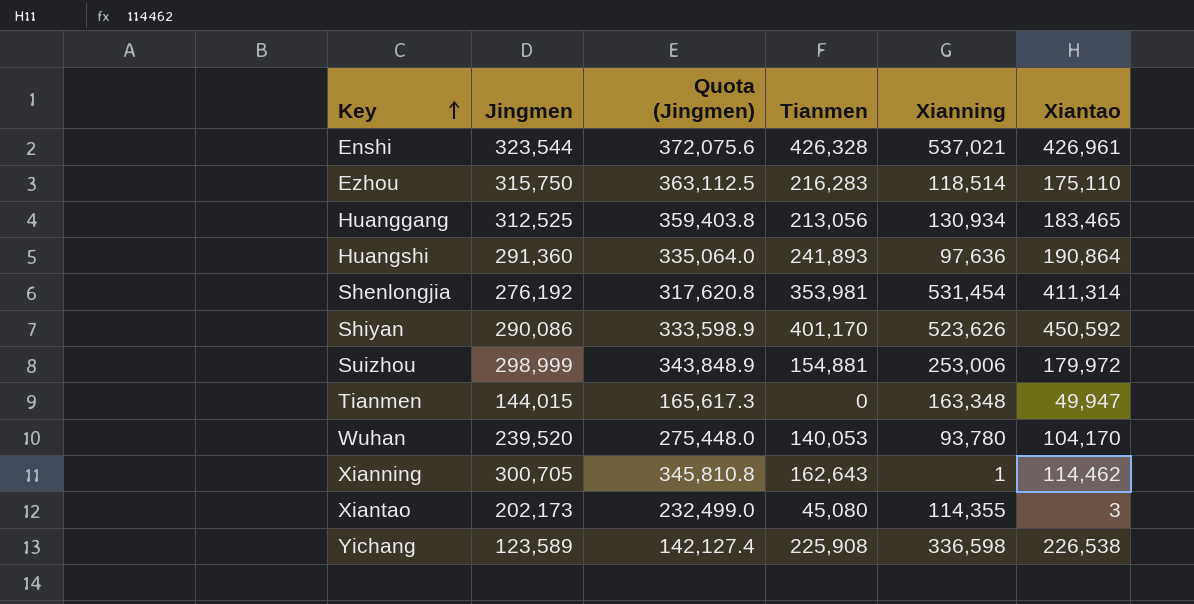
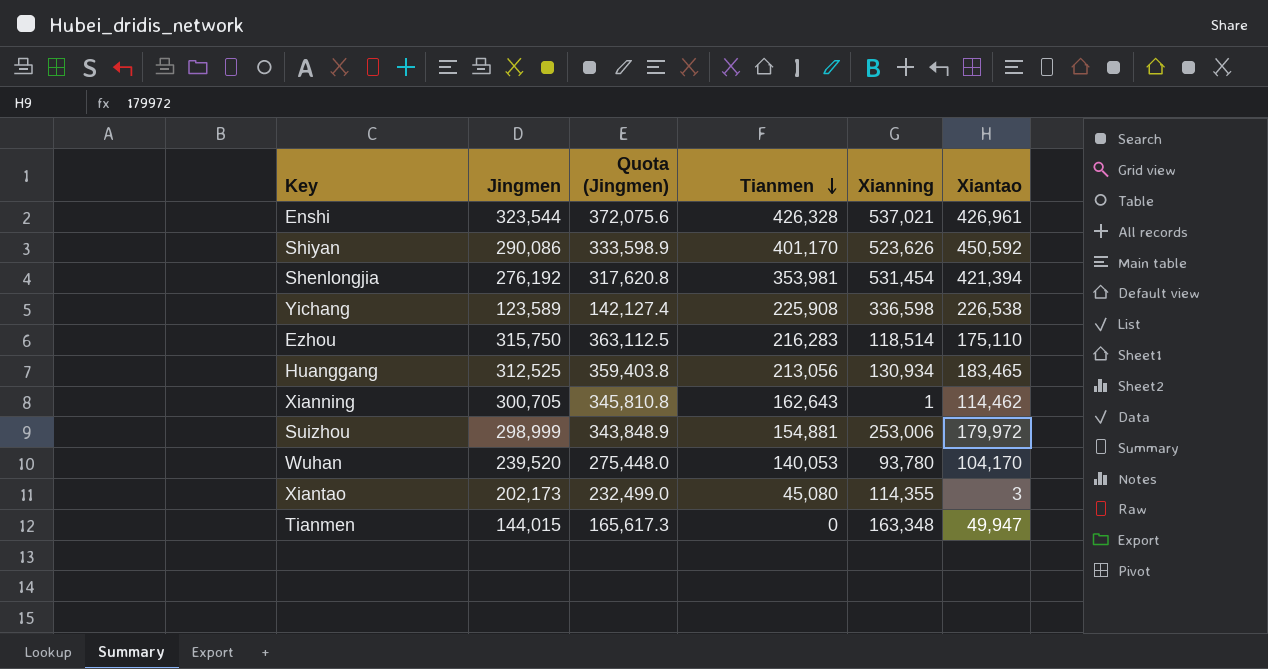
row order: Key ascending -> Tianmen descending
row Huangshi: 291,360 | 335,064.0 | 241,893 | 97,636 | 190,864 -> none
Shenlongjia | Xiantao: 411,314 -> 421,394

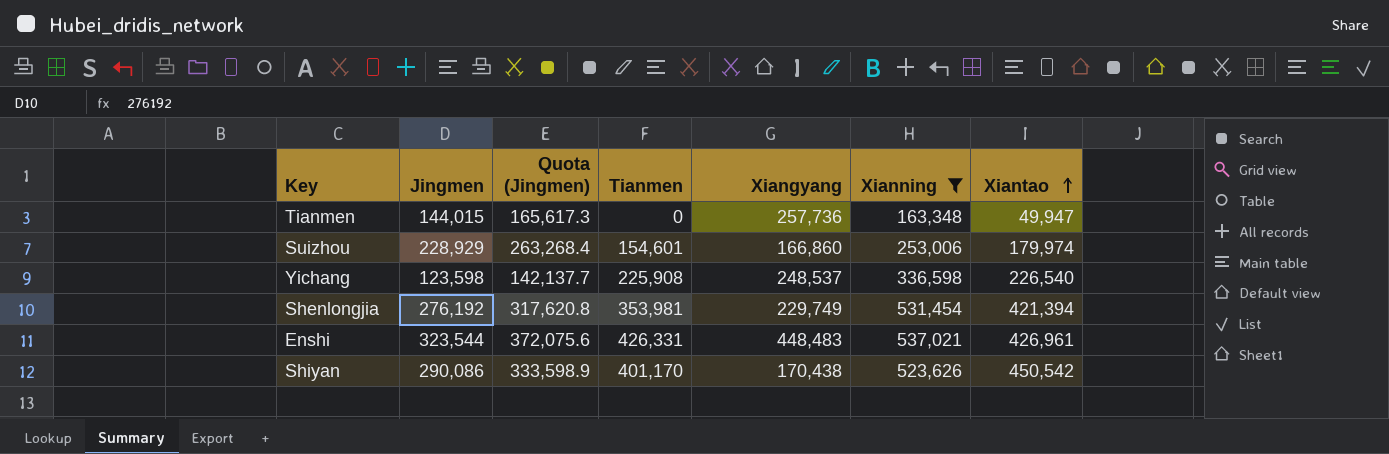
filter: none -> Xianning >= 163,348
row order: Tianmen descending -> Xiantao ascending
column Xiangyang | position: none -> 5
Suizhou | Jingmen: 298,999 -> 228,929
Suizhou | Quota (Jingmen): 343,848.9 -> 263,268.4
Suizhou | Tianmen: 154,881 -> 154,601
Suizhou | Xiantao: 179,972 -> 179,974
Yichang | Jingmen: 123,589 -> 123,598
Yichang | Quota (Jingmen): 142,127.4 -> 142,137.7
Yichang | Xiantao: 226,538 -> 226,540
Enshi | Tianmen: 426,328 -> 426,331
Shiyan | Xiantao: 450,592 -> 450,542

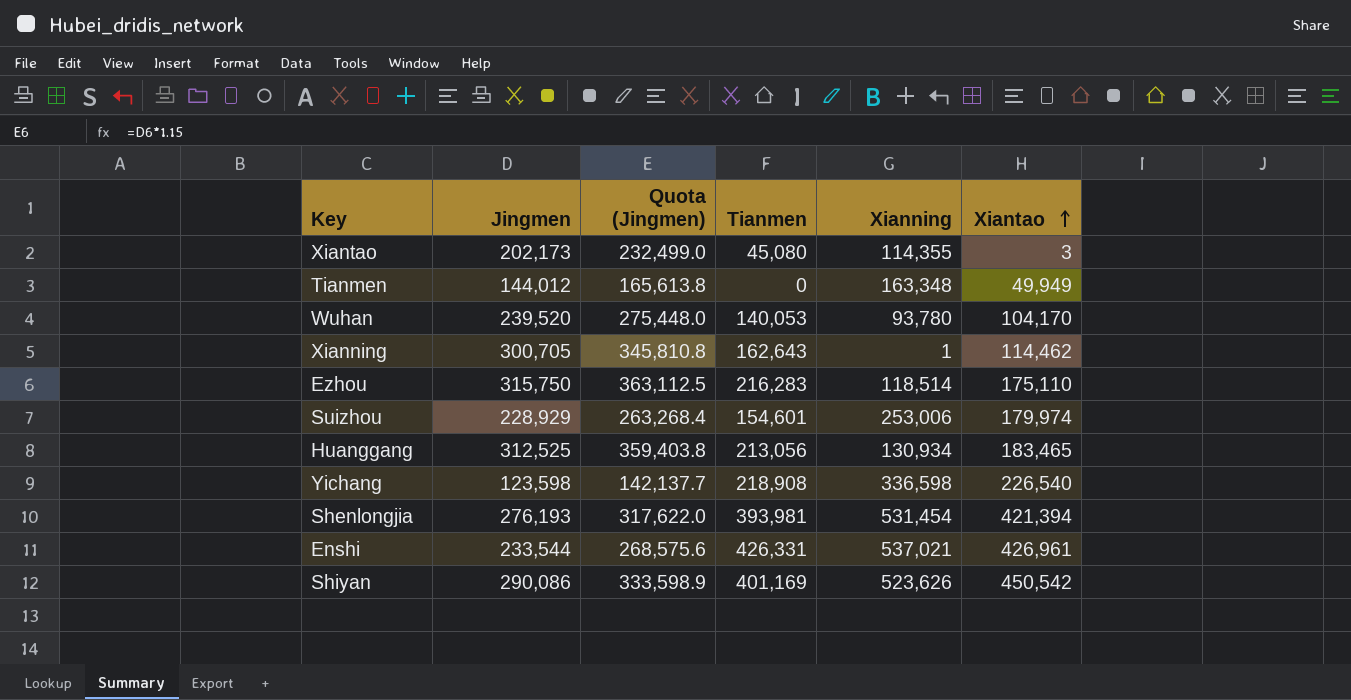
filter: Xianning >= 163,348 -> none
column Xiangyang | position: 5 -> none
Tianmen | Jingmen: 144,015 -> 144,012
Tianmen | Quota (Jingmen): 165,617.3 -> 165,613.8
Tianmen | Xiantao: 49,947 -> 49,949
Yichang | Tianmen: 225,908 -> 218,908
Shenlongjia | Jingmen: 276,192 -> 276,193
Shenlongjia | Quota (Jingmen): 317,620.8 -> 317,622.0
Shenlongjia | Tianmen: 353,981 -> 393,981
Enshi | Jingmen: 323,544 -> 233,544
Enshi | Quota (Jingmen): 372,075.6 -> 268,575.6
Shiyan | Tianmen: 401,170 -> 401,169

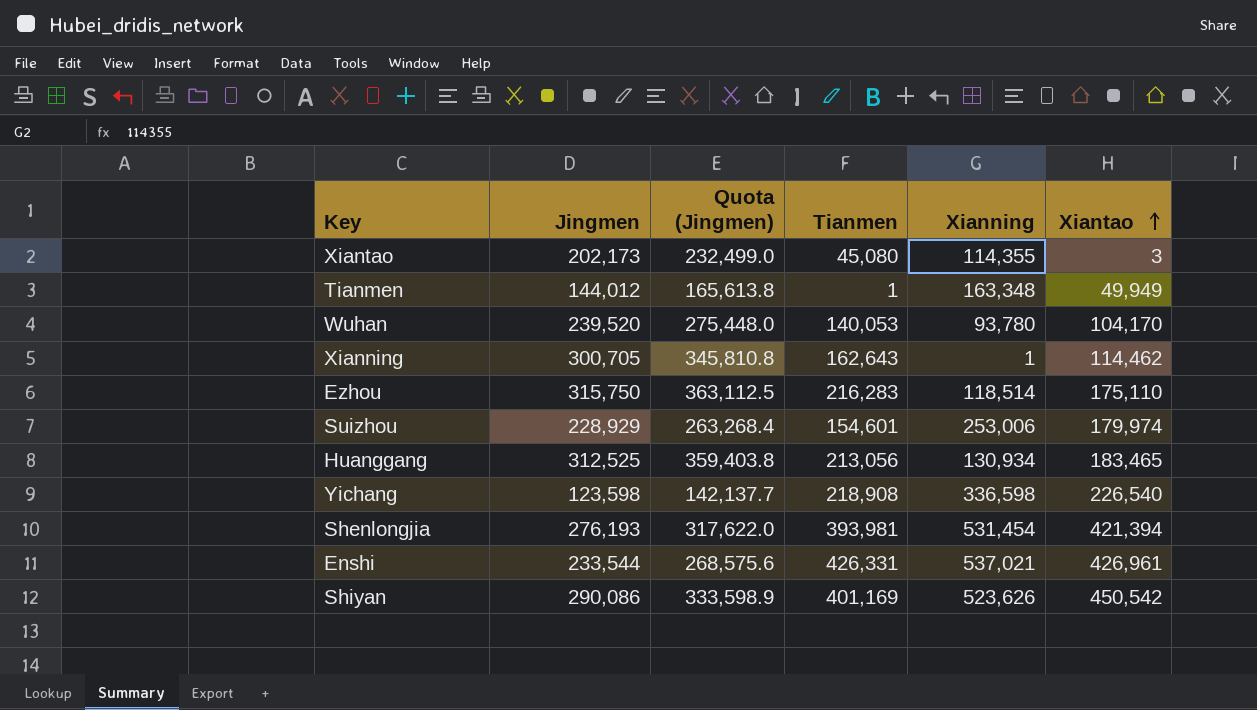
Tianmen | Tianmen: 0 -> 1

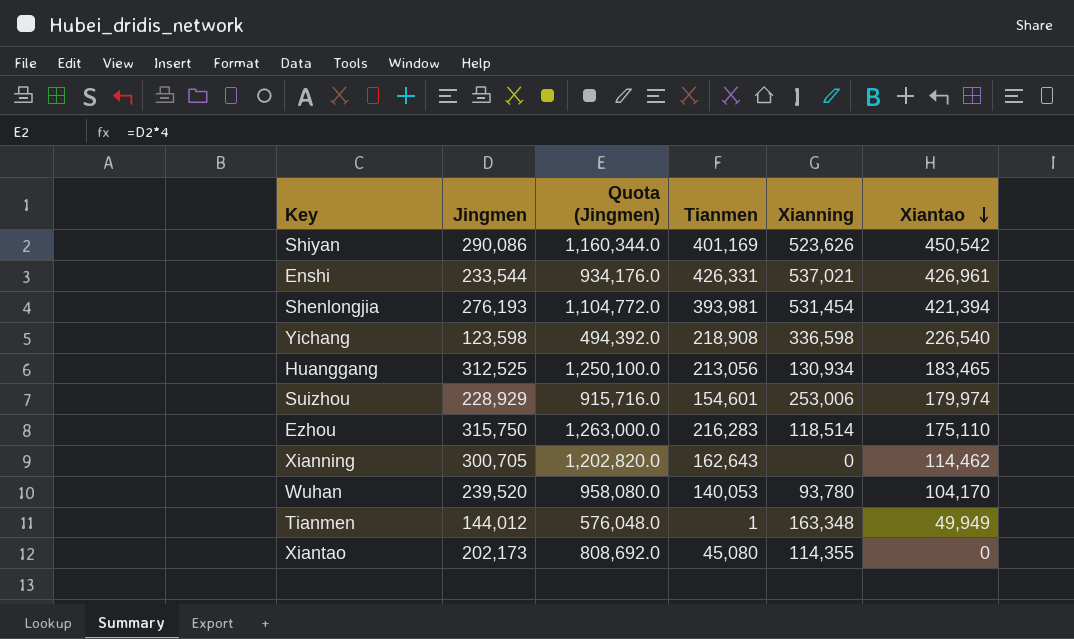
row order: Xiantao ascending -> Xiantao descending
column Quota (Jingmen) | formula: [Jingmen] * 1.15 -> [Jingmen] * 4
Xianning | Xianning: 1 -> 0
Xiantao | Xiantao: 3 -> 0

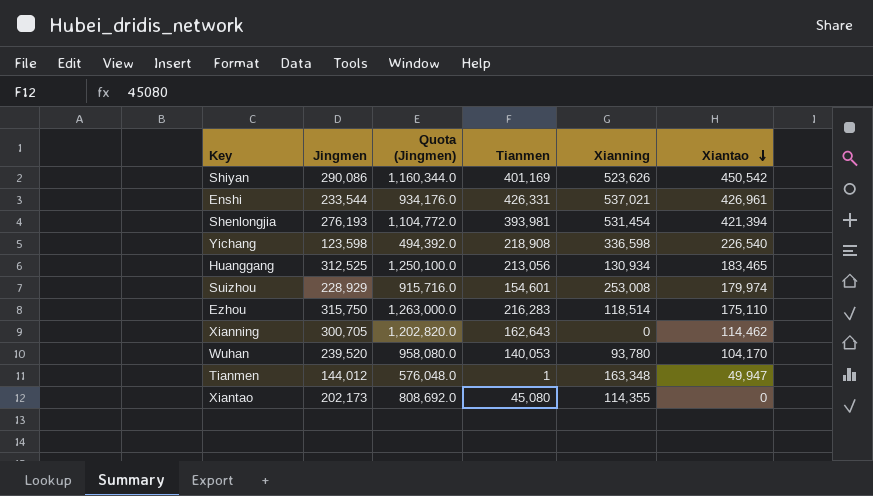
Suizhou | Xianning: 253,006 -> 253,008
Tianmen | Xiantao: 49,949 -> 49,947

